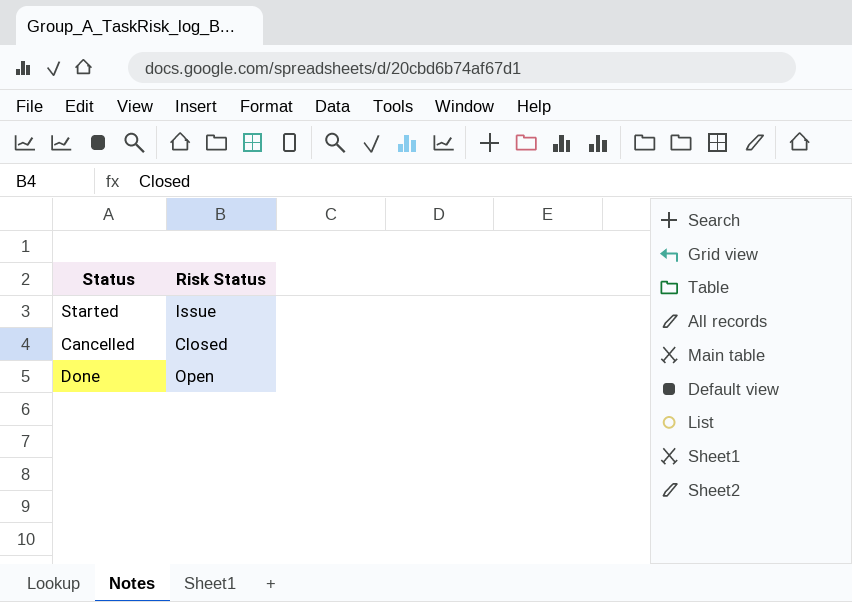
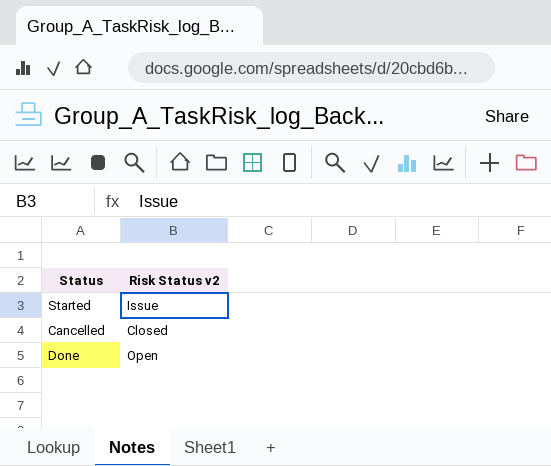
column name: Risk Status -> Risk Status v2

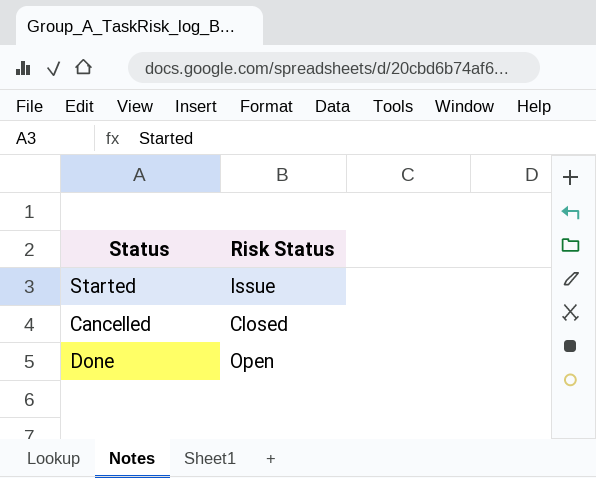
column name: Risk Status v2 -> Risk Status

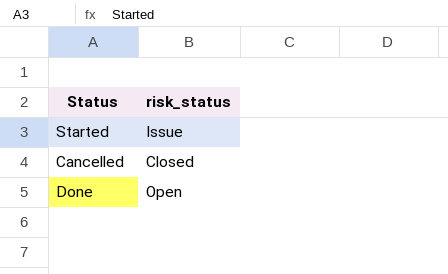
column name: Risk Status -> risk_status

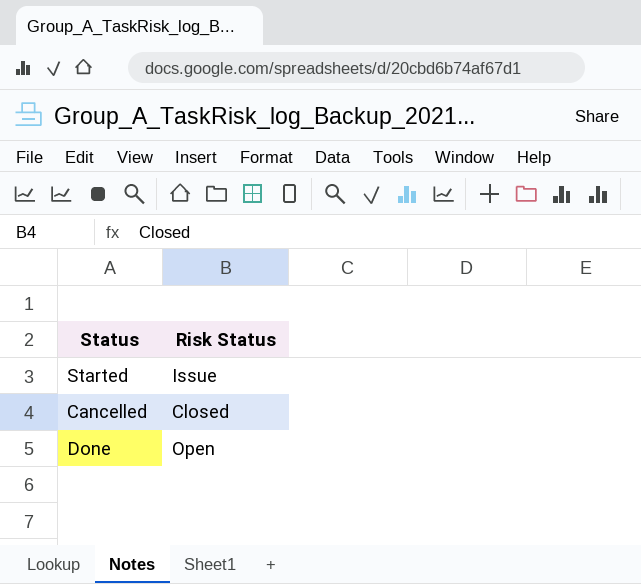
column name: risk_status -> Risk Status

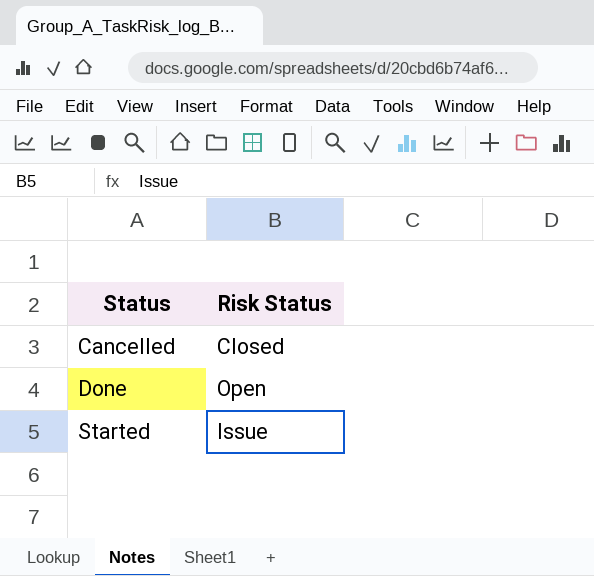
row order: none -> Status ascending

